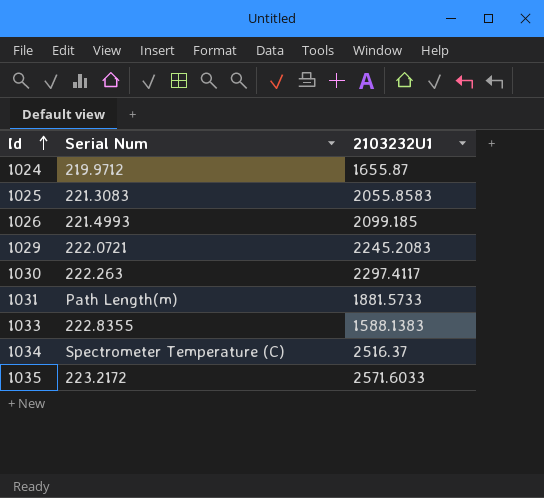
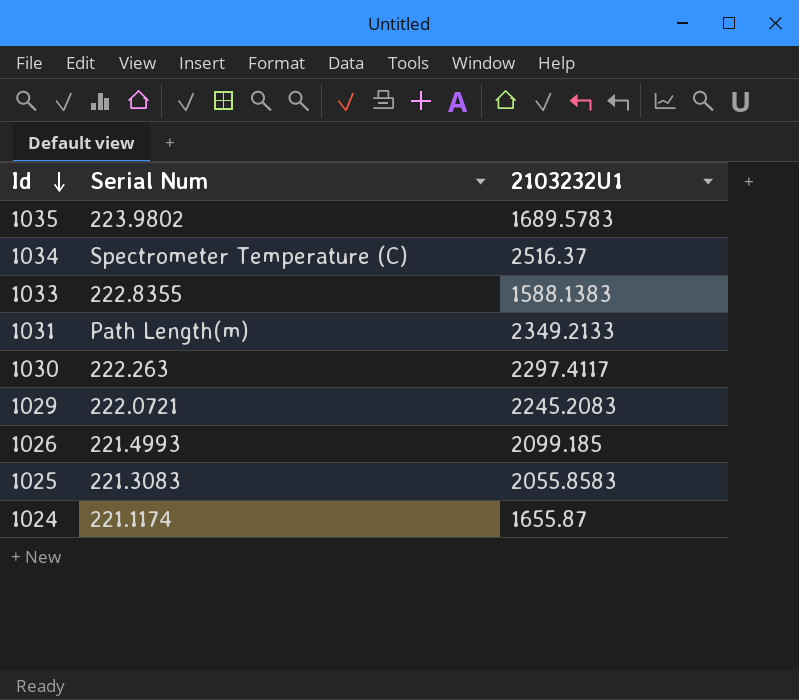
row order: Id ascending -> Id descending
1035 | Serial Num: 223.2172 -> 223.9802
1035 | 2103232U1: 2571.6033 -> 1689.5783
1031 | 2103232U1: 1881.5733 -> 2349.2133
1024 | Serial Num: 219.9712 -> 221.1174

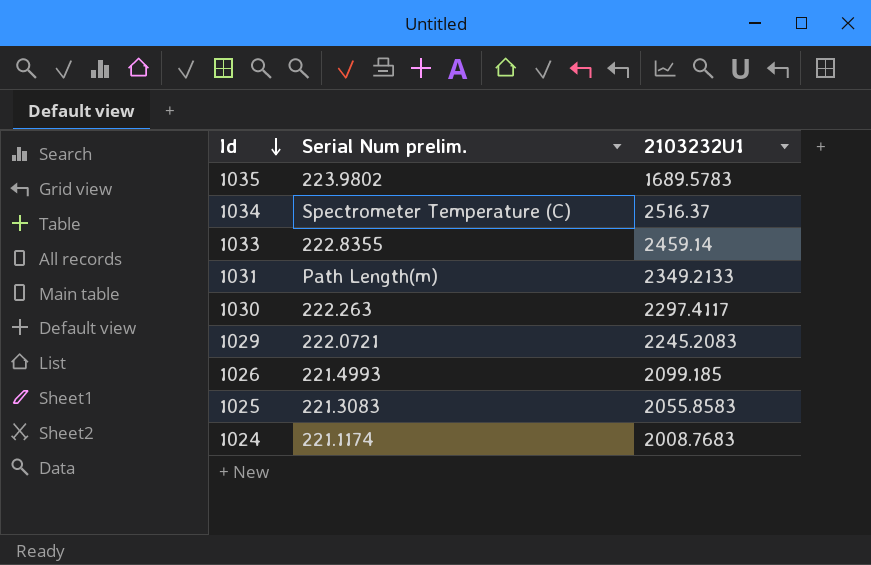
column name: Serial Num -> Serial Num prelim.
1033 | 2103232U1: 1588.1383 -> 2459.14
1024 | 2103232U1: 1655.87 -> 2008.7683

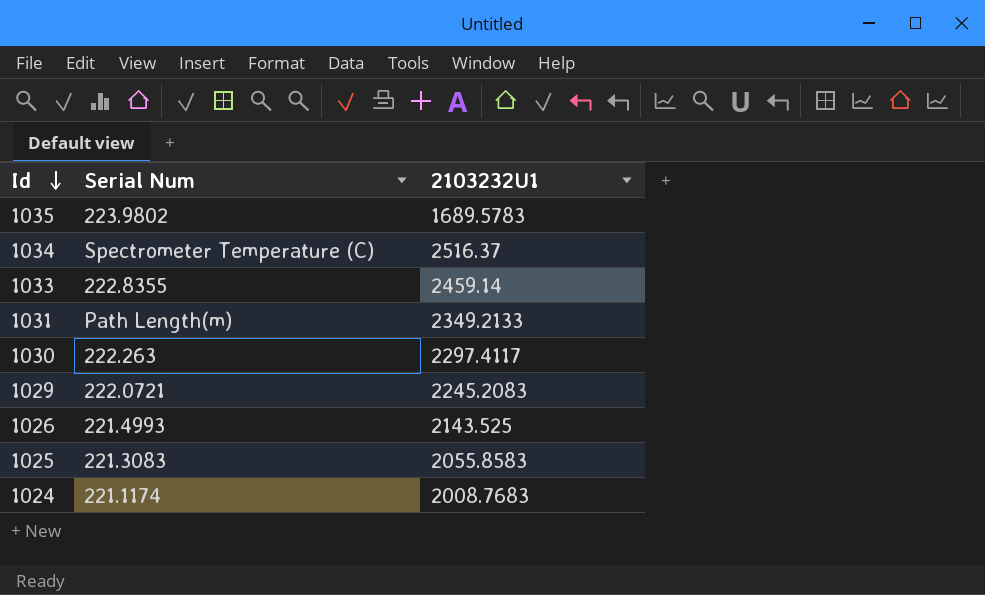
column name: Serial Num prelim. -> Serial Num
1026 | 2103232U1: 2099.185 -> 2143.525

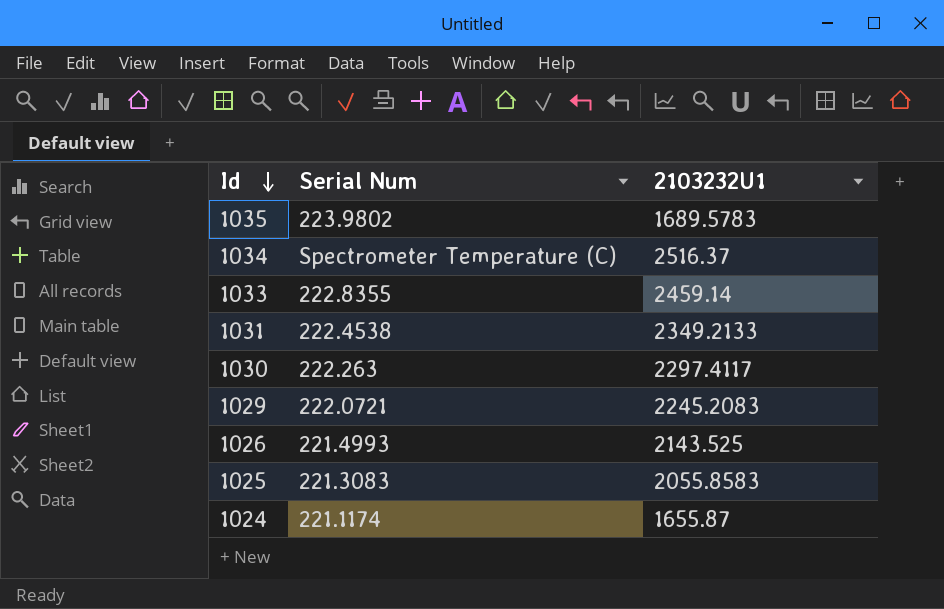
1031 | Serial Num: Path Length(m) -> 222.4538
1024 | 2103232U1: 2008.7683 -> 1655.87

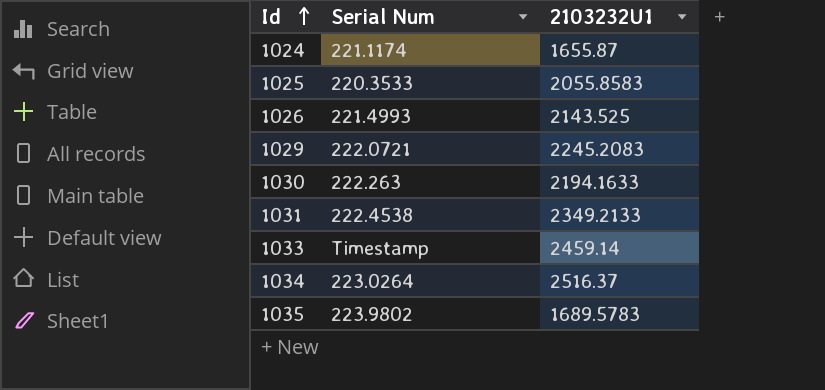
row order: Id descending -> Id ascending
1025 | Serial Num: 221.3083 -> 220.3533
1030 | 2103232U1: 2297.4117 -> 2194.1633
1033 | Serial Num: 222.8355 -> Timestamp
1034 | Serial Num: Spectrometer Temperature (C) -> 223.0264

